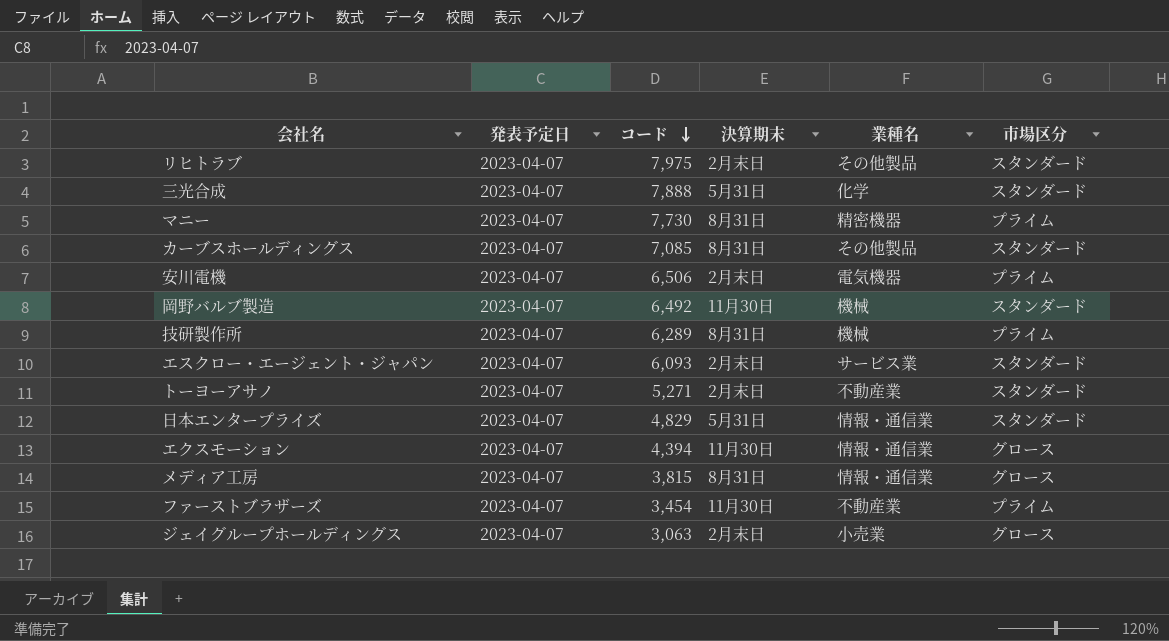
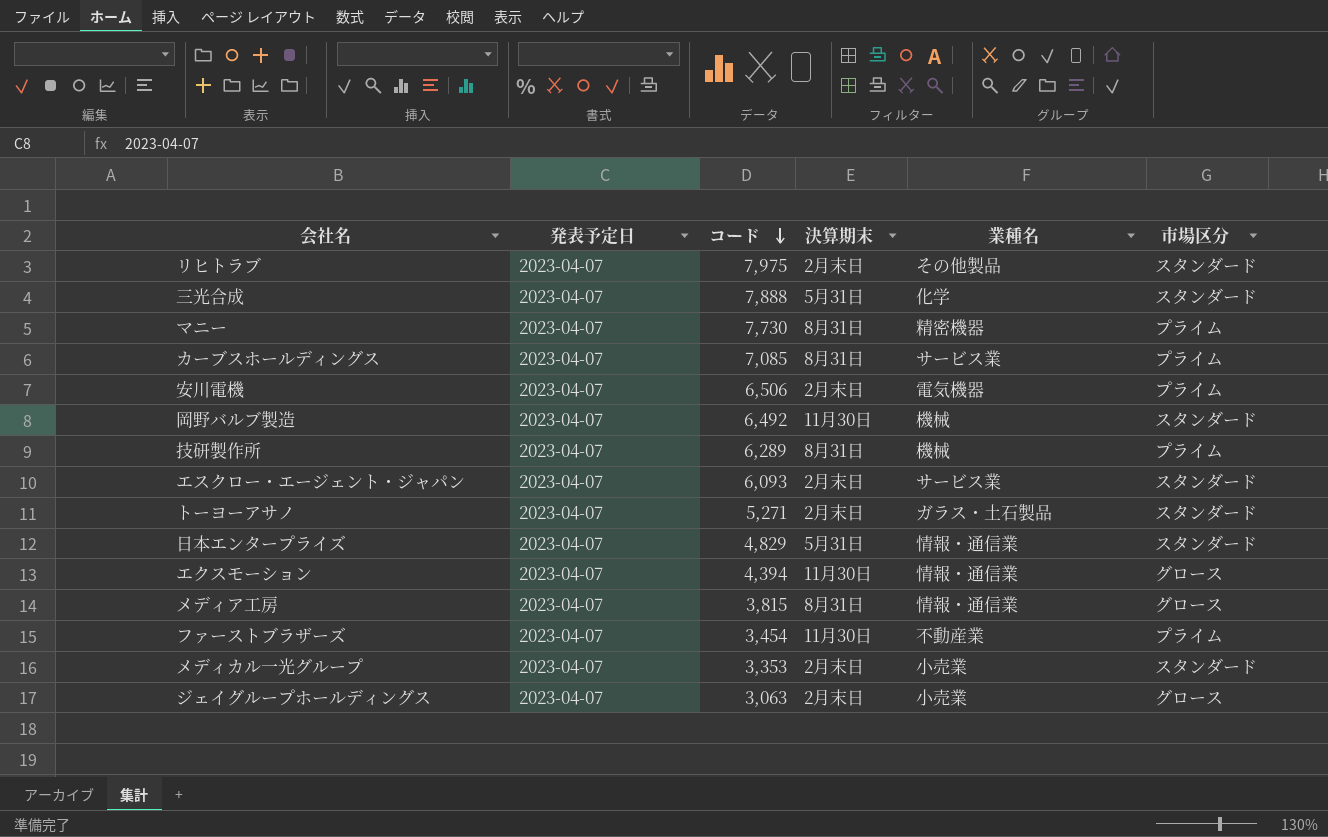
カーブスホールディングス | 業種名: その他製品 -> サービス業
カーブスホールディングス | 市場区分: スタンダード -> プライム
トーヨーアサノ | 業種名: 不動産業 -> ガラス・土石製品
row メディカル一光グループ: none -> 2023-04-07 | 3,353 | 2月末日 | 小売業 | スタンダード

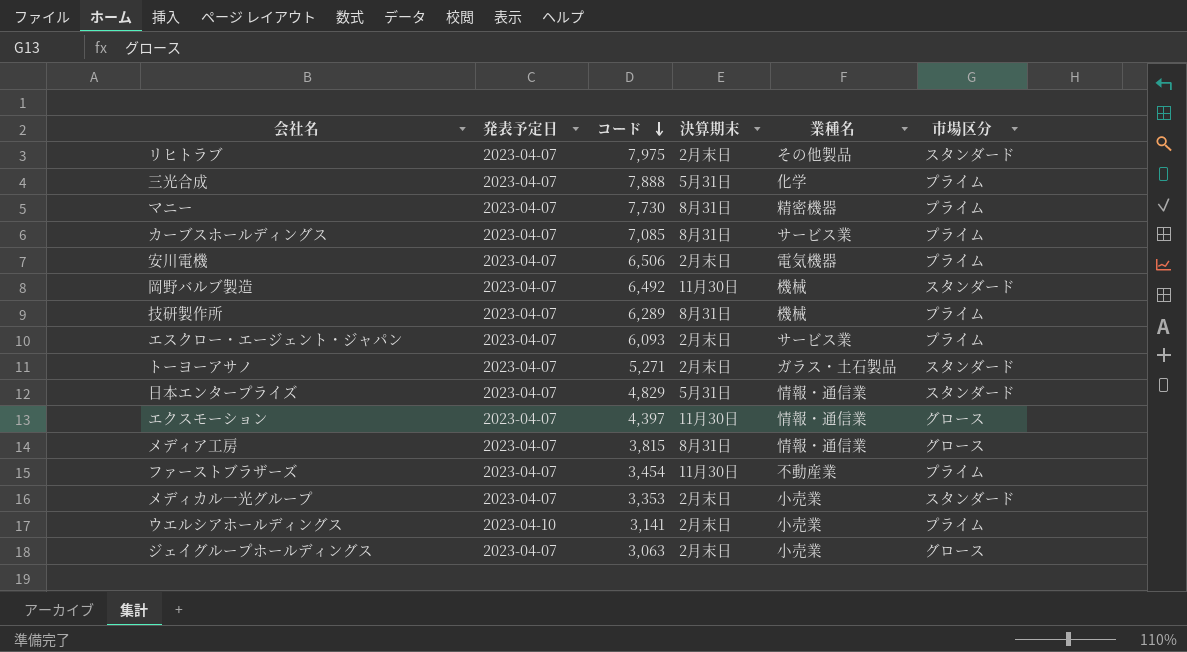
三光合成 | 市場区分: スタンダード -> プライム
エスクロー・エージェント・ジャパン | 市場区分: スタンダード -> プライム
エクスモーション | コード: 4,394 -> 4,397
row ウエルシアホールディングス: none -> 2023-04-10 | 3,141 | 2月末日 | 小売業 | プライム

